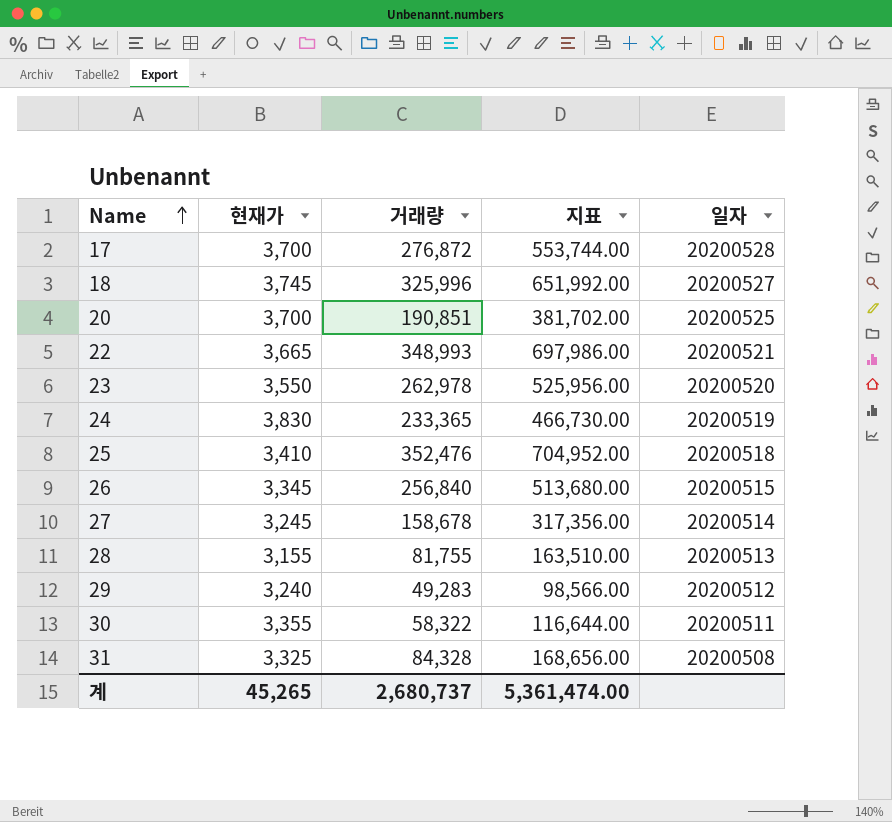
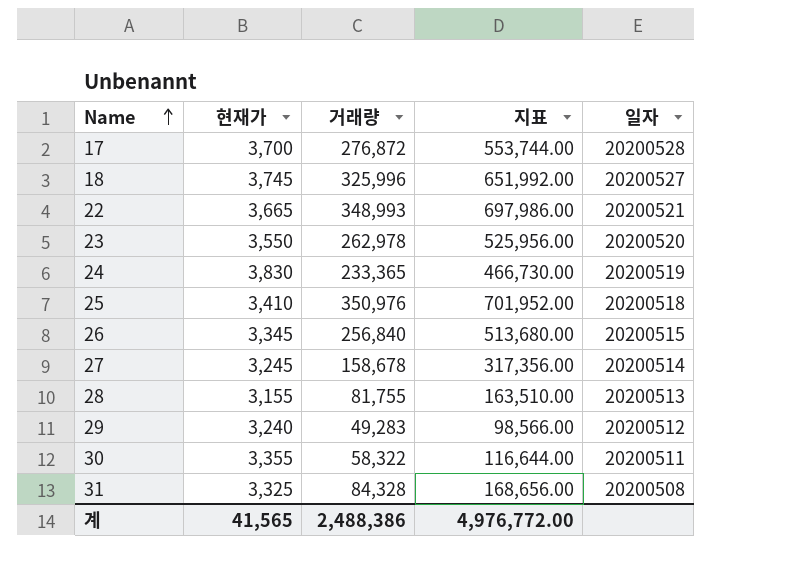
row 20: 3,700 | 190,851 | 381,702.00 | 20200525 -> none
25 | 거래량: 352,476 -> 350,976
25 | 지표: 704,952.00 -> 701,952.00
계 | 현재가: 45,265 -> 41,565
계 | 거래량: 2,680,737 -> 2,488,386
계 | 지표: 5,361,474.00 -> 4,976,772.00

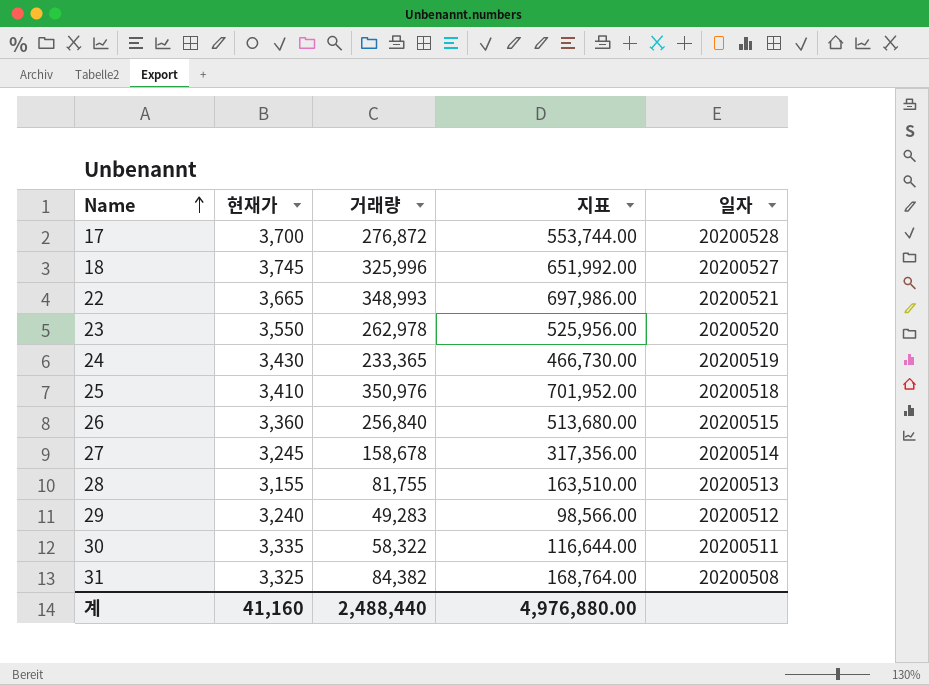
24 | 현재가: 3,830 -> 3,430
26 | 현재가: 3,345 -> 3,360
30 | 현재가: 3,355 -> 3,335
31 | 거래량: 84,328 -> 84,382
31 | 지표: 168,656.00 -> 168,764.00
계 | 현재가: 41,565 -> 41,160
계 | 거래량: 2,488,386 -> 2,488,440
계 | 지표: 4,976,772.00 -> 4,976,880.00

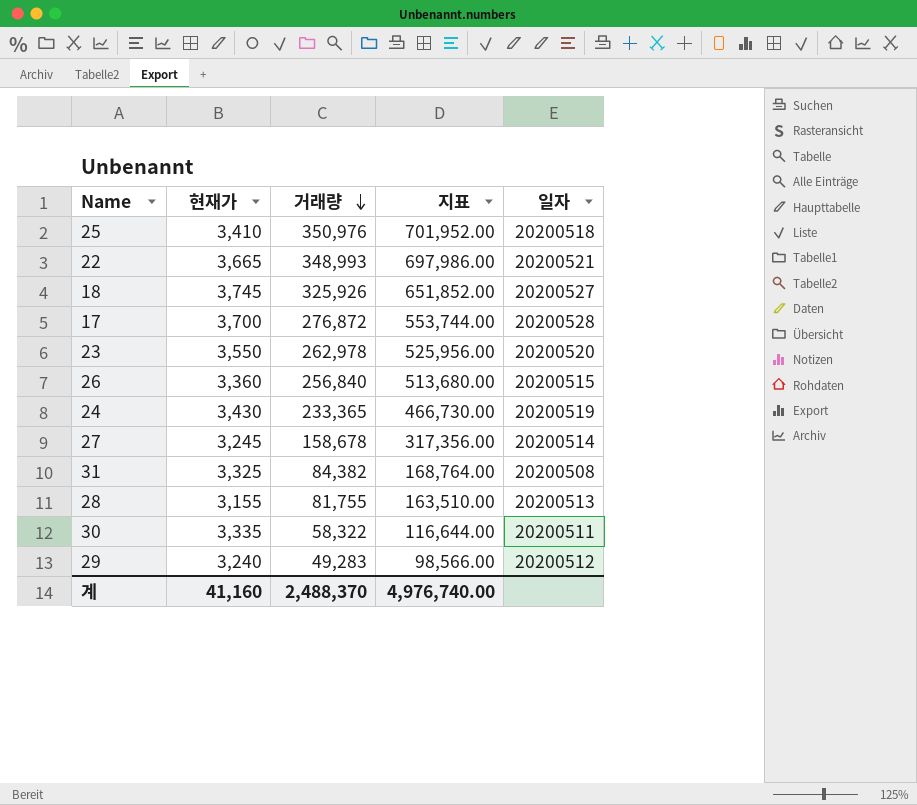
row order: Name ascending -> 거래량 descending
18 | 거래량: 325,996 -> 325,926
18 | 지표: 651,992.00 -> 651,852.00
계 | 거래량: 2,488,440 -> 2,488,370
계 | 지표: 4,976,880.00 -> 4,976,740.00

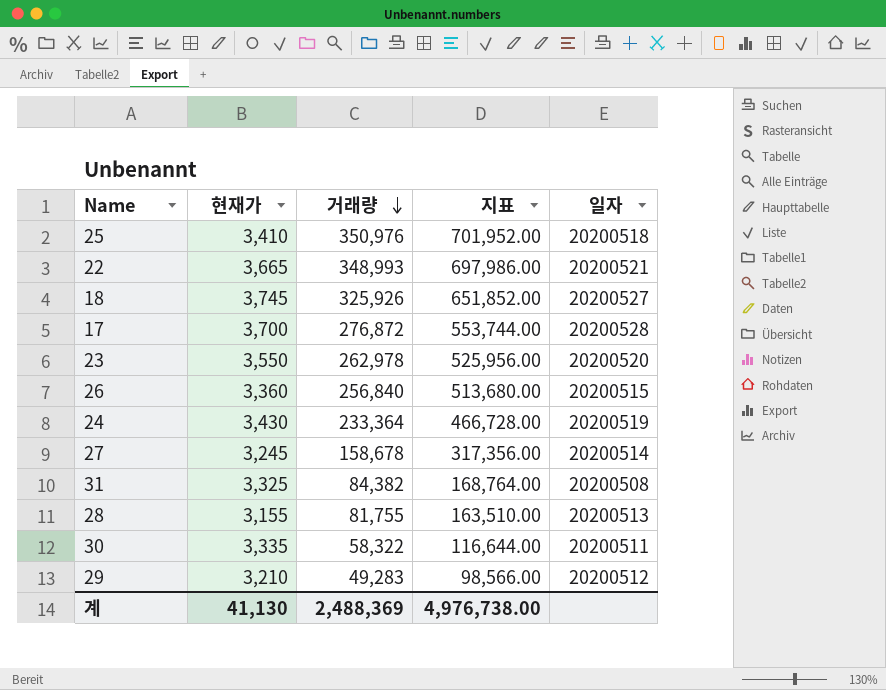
24 | 거래량: 233,365 -> 233,364
24 | 지표: 466,730.00 -> 466,728.00
29 | 현재가: 3,240 -> 3,210
계 | 현재가: 41,160 -> 41,130
계 | 거래량: 2,488,370 -> 2,488,369
계 | 지표: 4,976,740.00 -> 4,976,738.00

